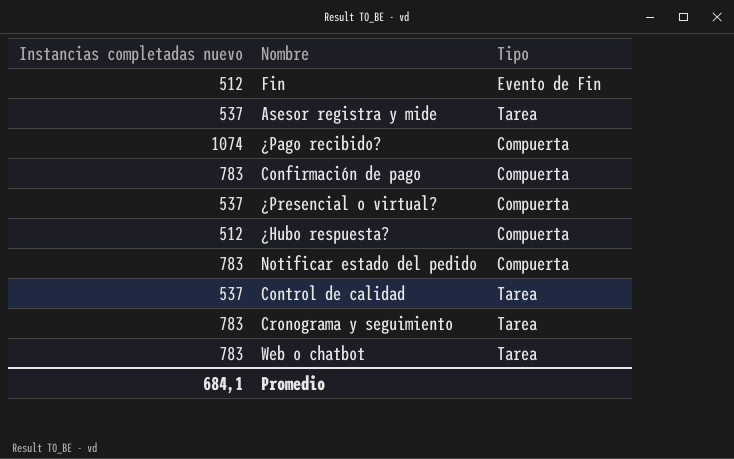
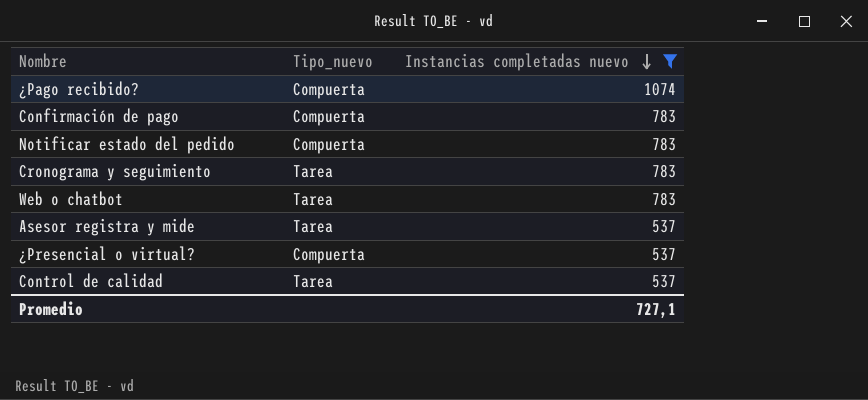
filter: none -> Instancias completadas nuevo != 512
row order: none -> Instancias completadas nuevo descending
column name: Tipo -> Tipo_nuevo
column Instancias completadas nuevo | position: 1 -> 3
Promedio | Instancias completadas nuevo: 684,1 -> 727,1

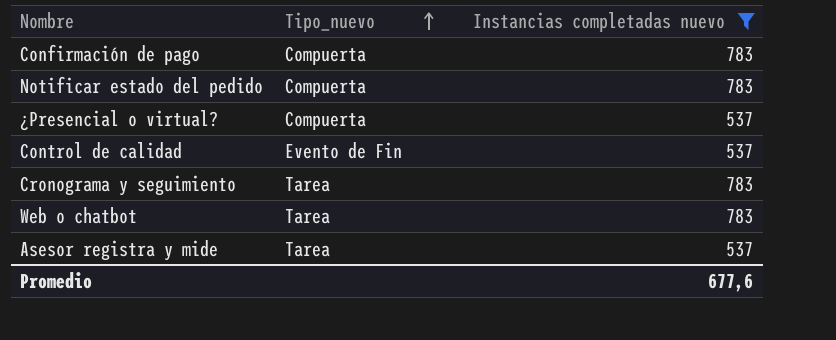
row order: Instancias completadas nuevo descending -> Tipo_nuevo ascending
row ¿Pago recibido?: Compuerta | 1074 -> none
Control de calidad | Tipo_nuevo: Tarea -> Evento de Fin
Promedio | Instancias completadas nuevo: 727,1 -> 677,6

